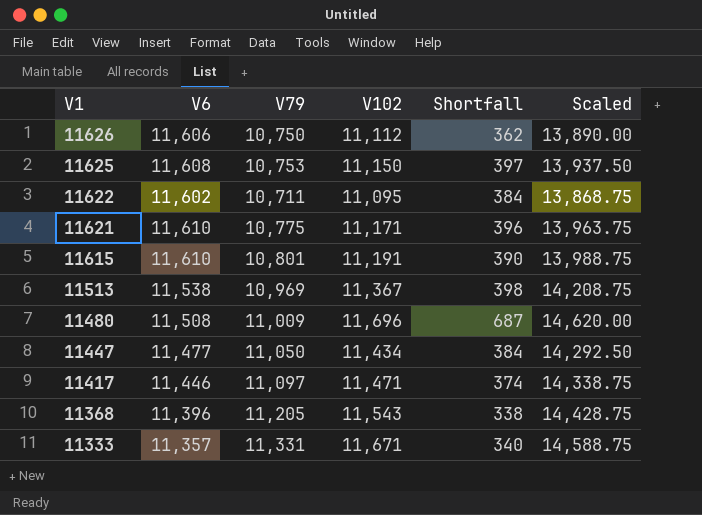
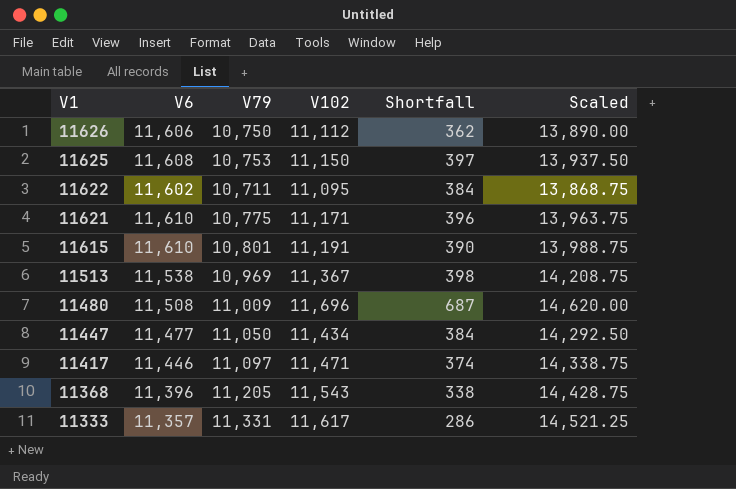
11333 | V102: 11,671 -> 11,617
11333 | Shortfall: 340 -> 286
11333 | Scaled: 14,588.75 -> 14,521.25

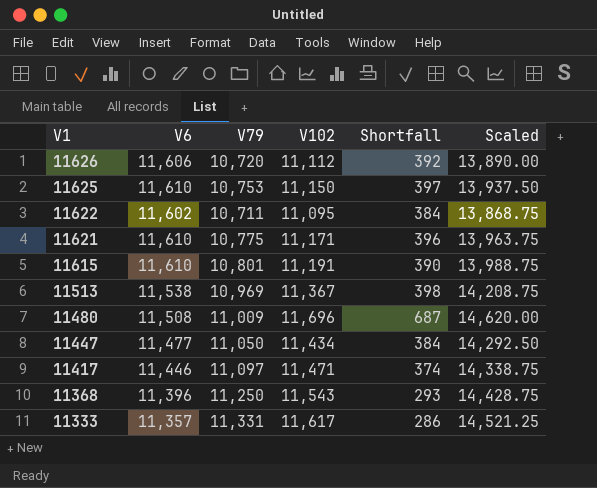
11626 | V79: 10,750 -> 10,720
11626 | Shortfall: 362 -> 392
11625 | V6: 11,608 -> 11,610
11368 | V79: 11,205 -> 11,250
11368 | Shortfall: 338 -> 293

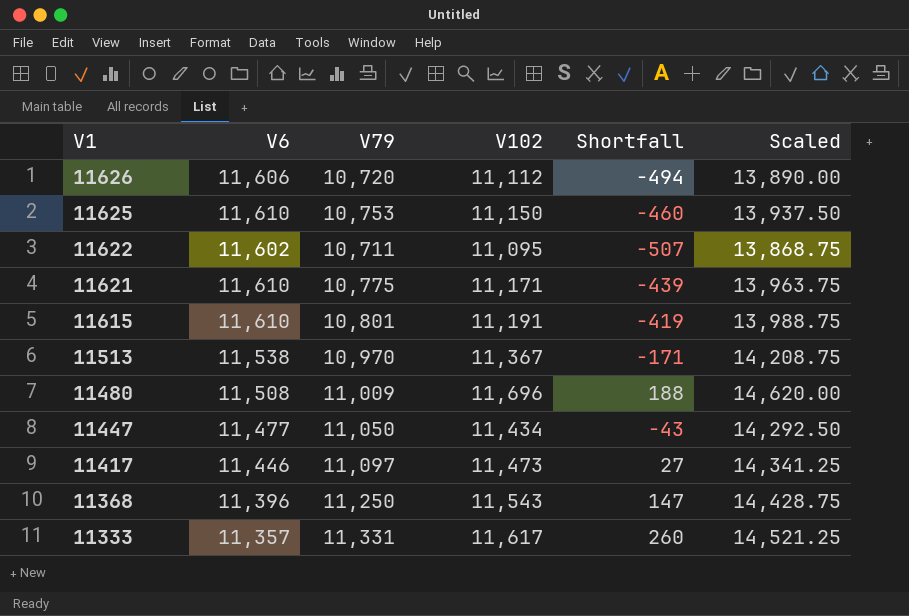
column Shortfall | formula: [V102] - [V79] -> [V102] - [V6]
11513 | V79: 10,969 -> 10,970
11417 | V102: 11,471 -> 11,473
11417 | Scaled: 14,338.75 -> 14,341.25

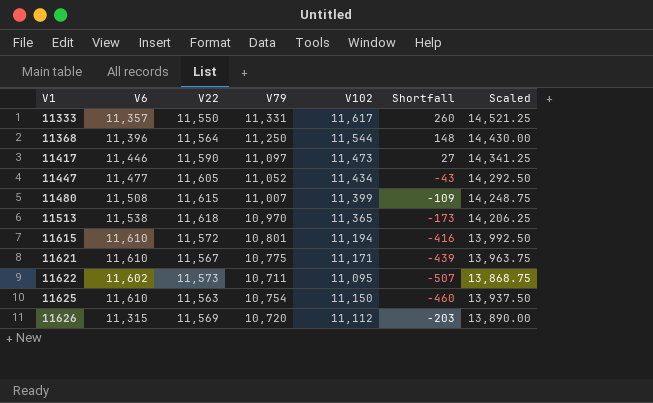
row order: V1 descending -> V1 ascending
column V22 | position: none -> 3
11368 | V102: 11,543 -> 11,544
11368 | Shortfall: 147 -> 148
11368 | Scaled: 14,428.75 -> 14,430.00
11447 | V79: 11,050 -> 11,052
11480 | V79: 11,009 -> 11,007
11480 | V102: 11,696 -> 11,399
11480 | Shortfall: 188 -> -109
11480 | Scaled: 14,620.00 -> 14,248.75
11513 | V102: 11,367 -> 11,365
11513 | Shortfall: -171 -> -173
11513 | Scaled: 14,208.75 -> 14,206.25
11615 | V102: 11,191 -> 11,194
11615 | Shortfall: -419 -> -416
11615 | Scaled: 13,988.75 -> 13,992.50
11625 | V79: 10,753 -> 10,754
11626 | V6: 11,606 -> 11,315
11626 | Shortfall: -494 -> -203

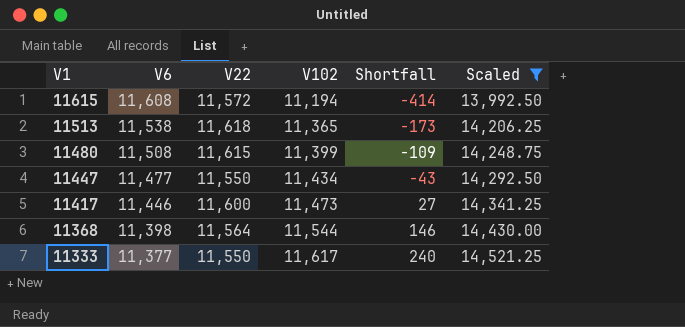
filter: none -> Scaled >= 13,992.50
row order: V1 ascending -> V1 descending
column V79 | position: 4 -> none
11615 | V6: 11,610 -> 11,608
11615 | Shortfall: -416 -> -414
11447 | V22: 11,605 -> 11,550
11417 | V22: 11,590 -> 11,600
11368 | V6: 11,396 -> 11,398
11368 | Shortfall: 148 -> 146
11333 | V6: 11,357 -> 11,377
11333 | Shortfall: 260 -> 240

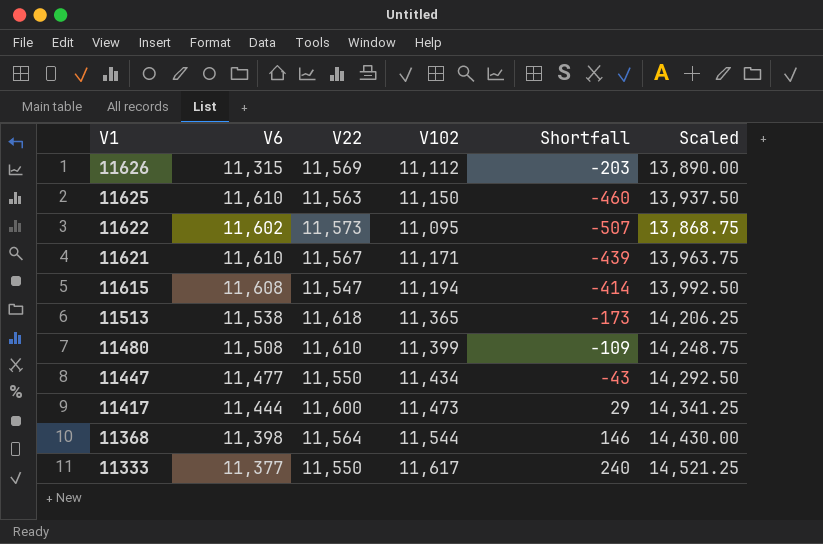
filter: Scaled >= 13,992.50 -> none
11615 | V22: 11,572 -> 11,547
11480 | V22: 11,615 -> 11,610
11417 | V6: 11,446 -> 11,444
11417 | Shortfall: 27 -> 29

